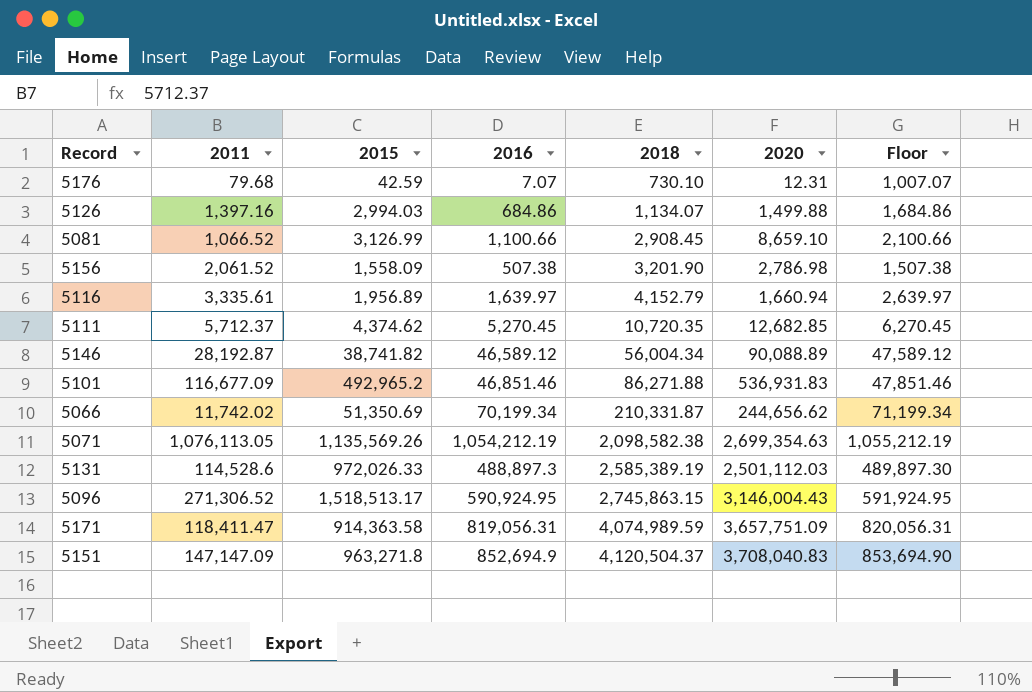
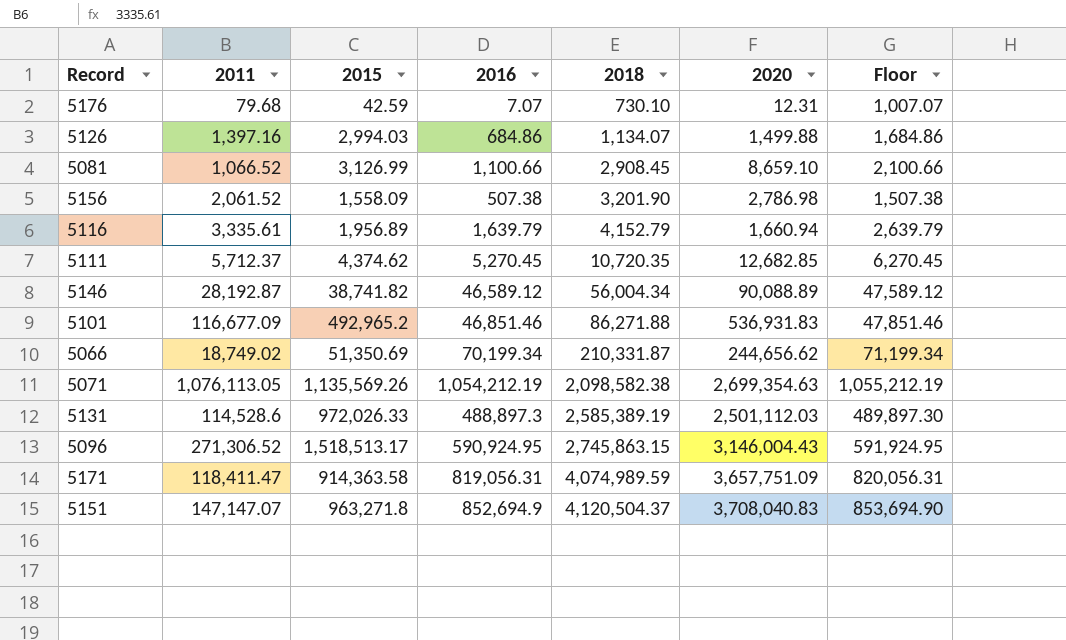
5116 | 2016: 1,639.97 -> 1,639.79
5116 | Floor: 2,639.97 -> 2,639.79
5066 | 2011: 11,742.02 -> 18,749.02
5151 | 2011: 147,147.09 -> 147,147.07

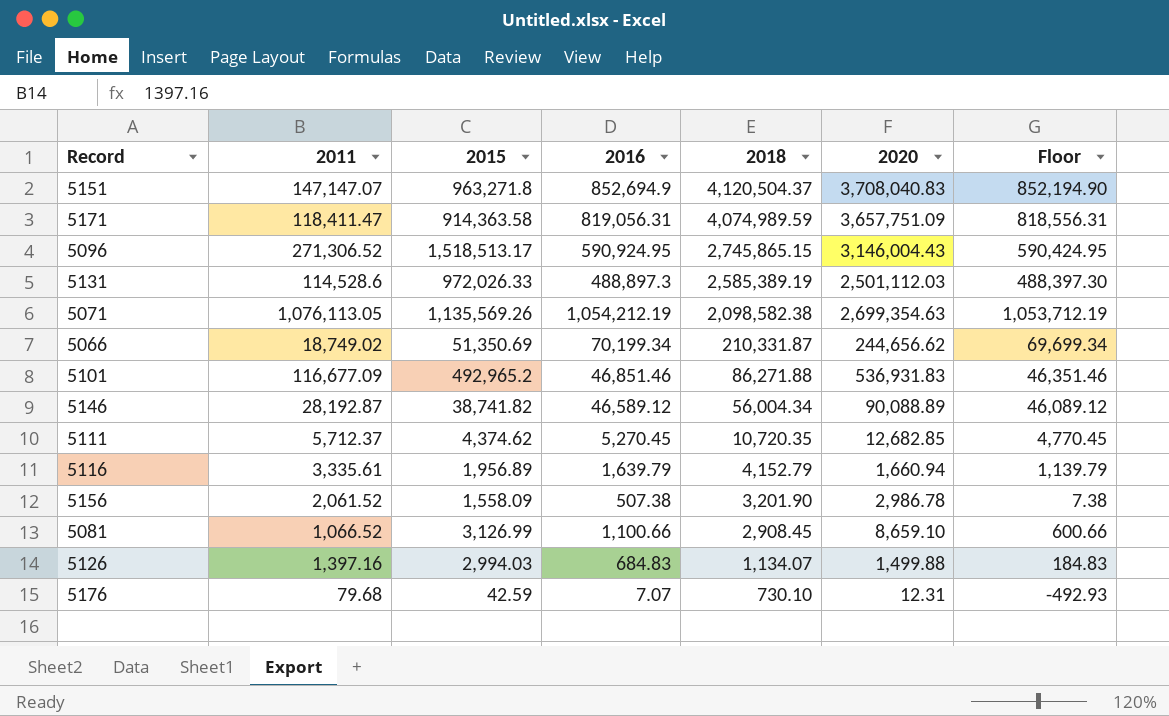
row order: 2018 ascending -> 2018 descending
column Floor | formula: [2016] + 1000 -> [2016] - 500
5096 | 2018: 2,745,863.15 -> 2,745,865.15
5156 | 2020: 2,786.98 -> 2,986.78
5126 | 2016: 684.86 -> 684.83

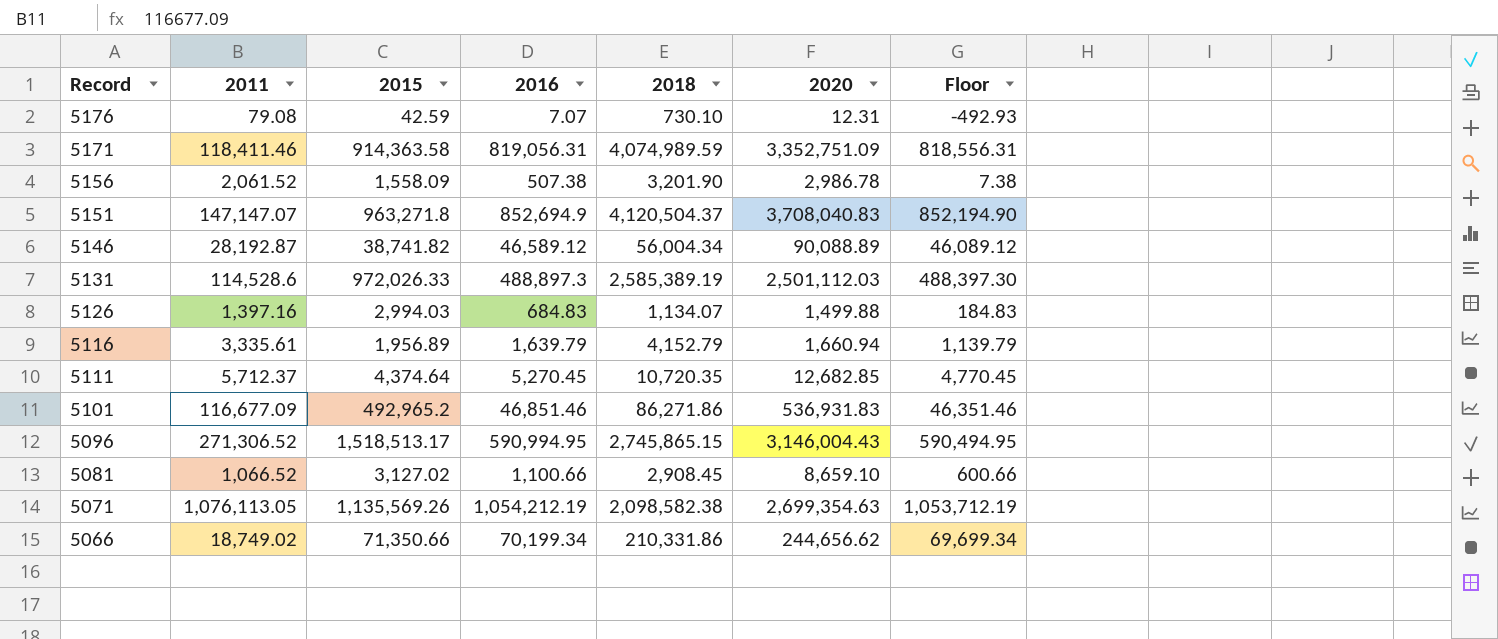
row order: 2018 descending -> Record descending
5176 | 2011: 79.68 -> 79.08
5171 | 2011: 118,411.47 -> 118,411.46
5171 | 2020: 3,657,751.09 -> 3,352,751.09
5111 | 2015: 4,374.62 -> 4,374.64
5101 | 2018: 86,271.88 -> 86,271.86
5096 | 2016: 590,924.95 -> 590,994.95
5096 | Floor: 590,424.95 -> 590,494.95
5081 | 2015: 3,126.99 -> 3,127.02
5066 | 2015: 51,350.69 -> 71,350.66
5066 | 2018: 210,331.87 -> 210,331.86

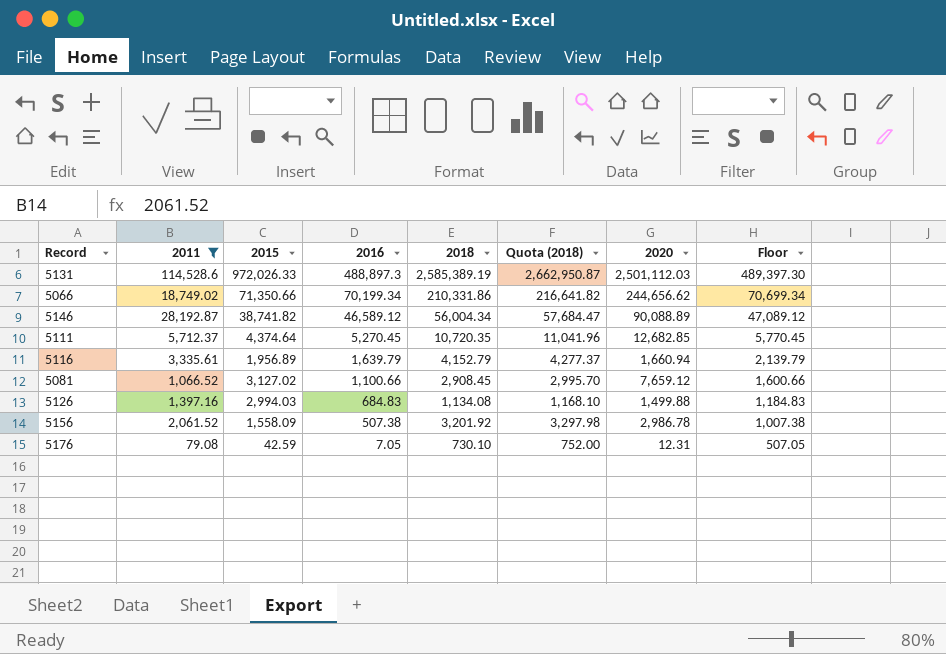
filter: none -> 2011 <= 114,528.6
row order: Record descending -> 2016 descending
column Quota (2018) | formula: none -> [2018] * 1.03
column Floor | formula: [2016] - 500 -> [2016] + 500
5081 | 2020: 8,659.10 -> 7,659.12
5126 | 2018: 1,134.07 -> 1,134.08
5156 | 2018: 3,201.90 -> 3,201.92
5176 | 2016: 7.07 -> 7.05

